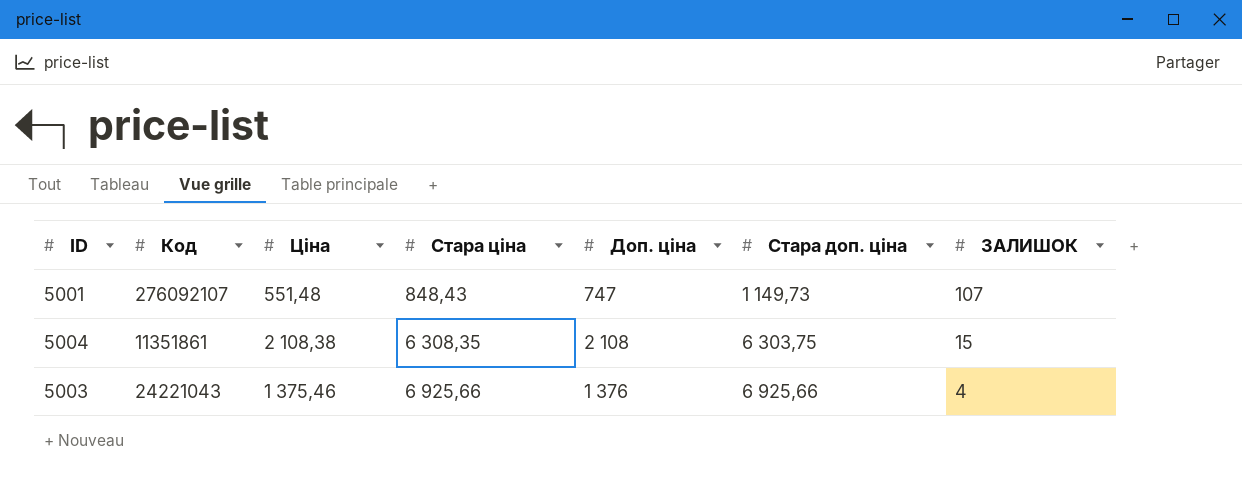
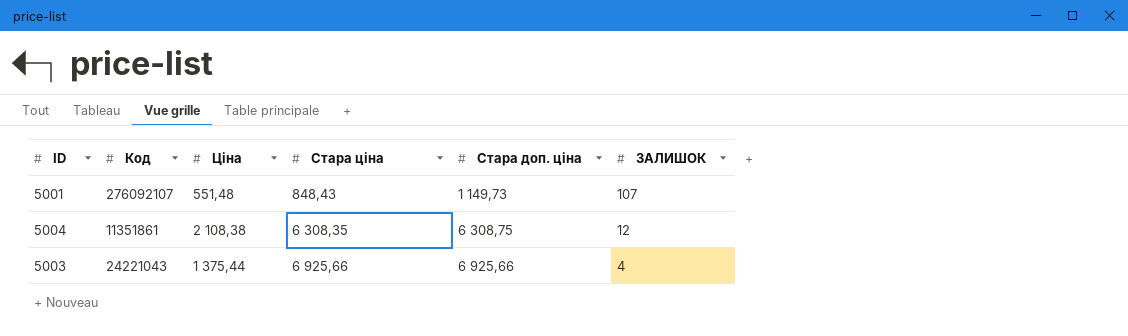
column Доп. ціна | position: 5 -> none
5004 | Стара доп. ціна: 6 303,75 -> 6 308,75
5004 | ЗАЛИШОК: 15 -> 12
5003 | Ціна: 1 375,46 -> 1 375,44

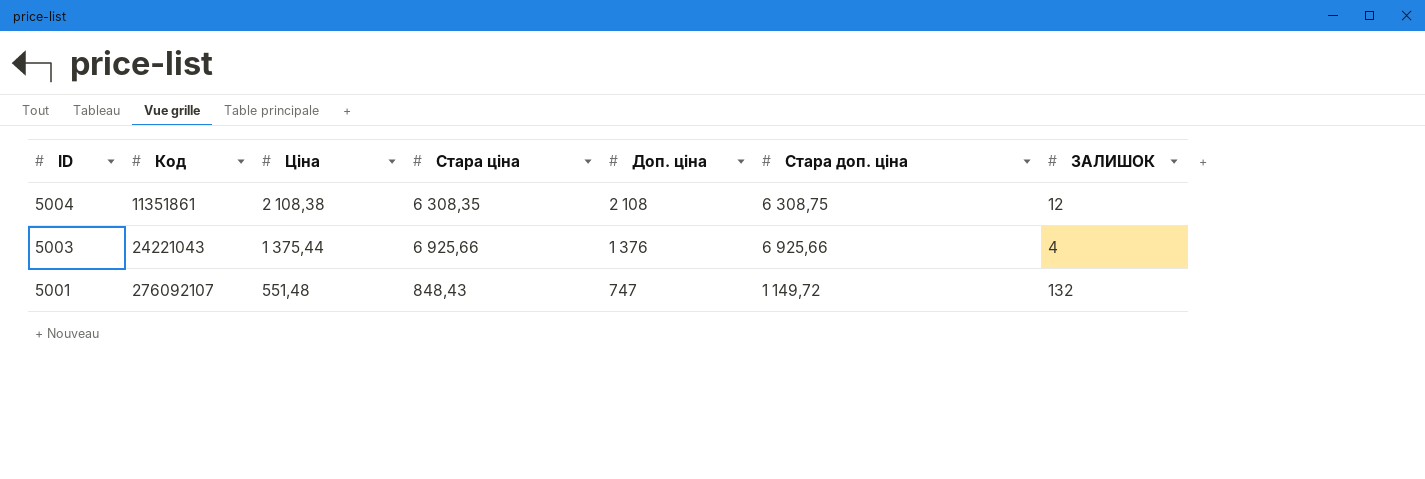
row order: Стара ціна ascending -> ID descending
column Доп. ціна | position: none -> 5
5001 | Стара доп. ціна: 1 149,73 -> 1 149,72
5001 | ЗАЛИШОК: 107 -> 132

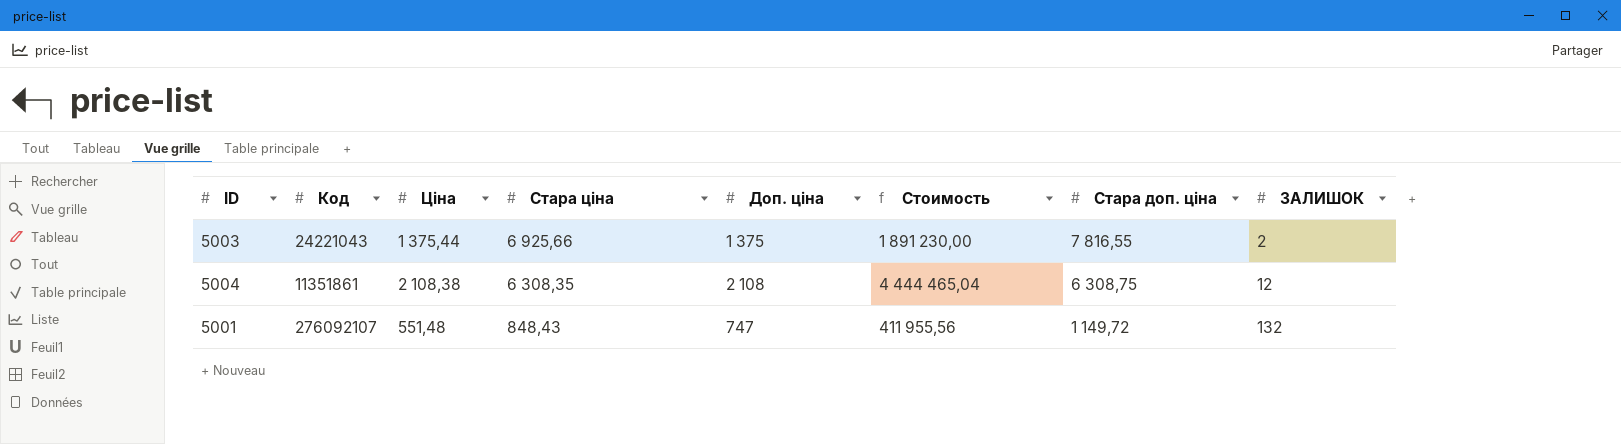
row order: ID descending -> Стара ціна descending
column Стоимость | formula: none -> [Ціна] * [Доп. ціна]
5003 | Доп. ціна: 1 376 -> 1 375
5003 | Стара доп. ціна: 6 925,66 -> 7 816,55
5003 | ЗАЛИШОК: 4 -> 2

